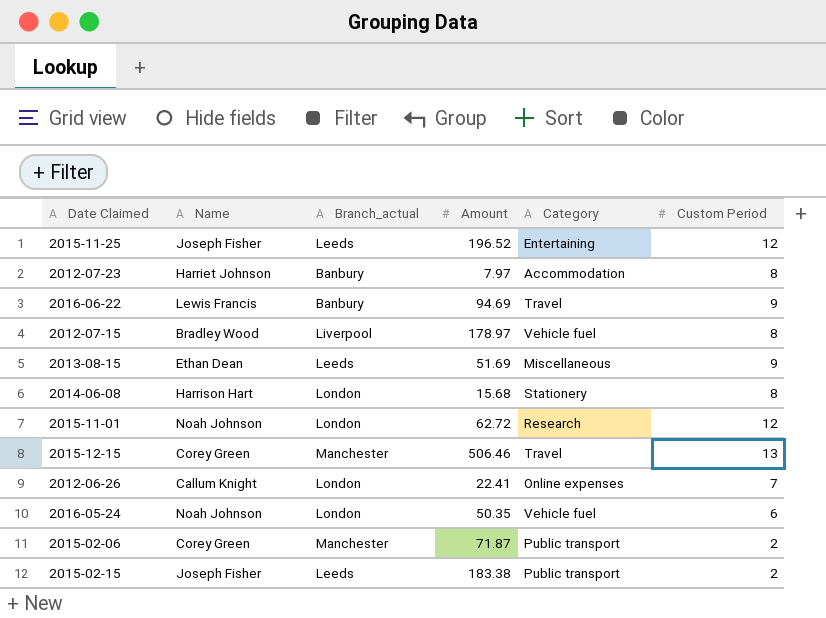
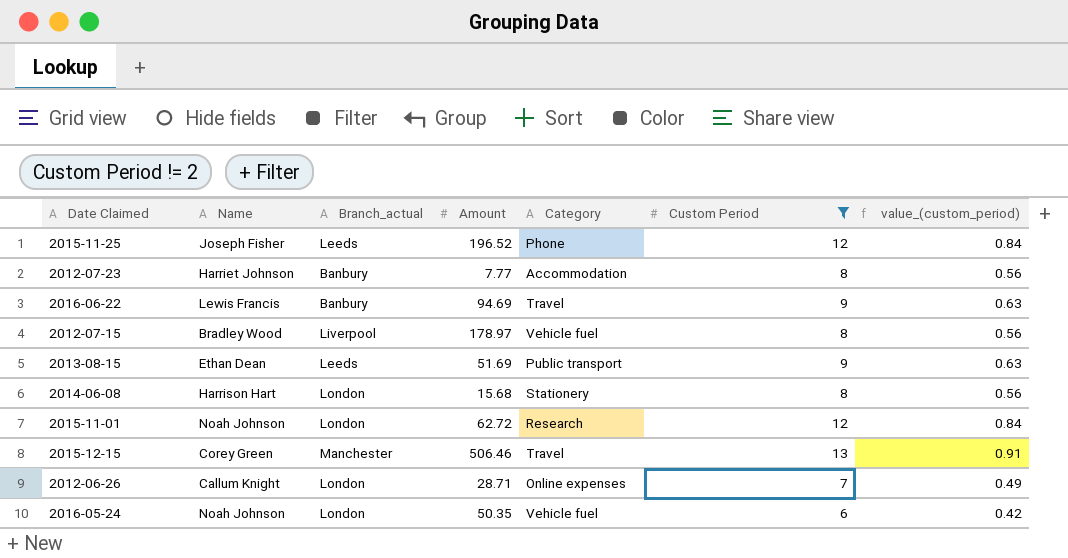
filter: none -> Custom Period != 2
column value_(custom_period) | formula: none -> [Custom Period] * 0.07
2015-11-25 | Category: Entertaining -> Phone
2012-07-23 | Amount: 7.97 -> 7.77
2013-08-15 | Category: Miscellaneous -> Public transport
2012-06-26 | Amount: 22.41 -> 28.71

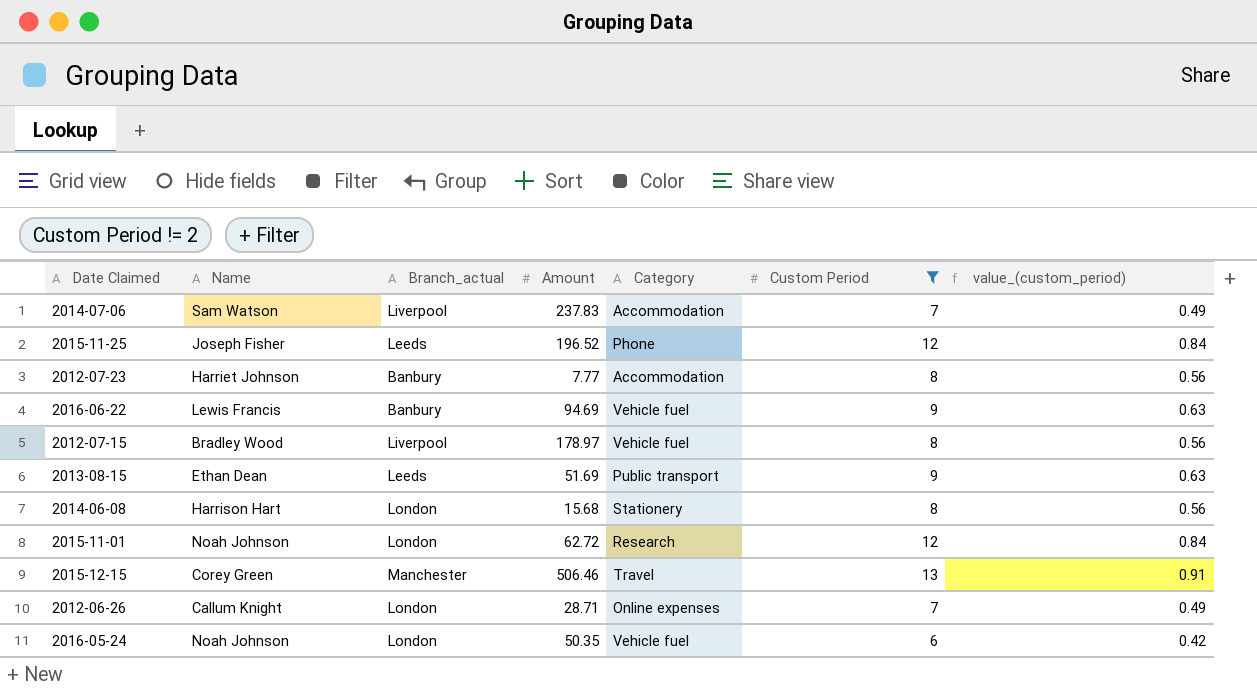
row 2014-07-06: none -> Sam Watson | Liverpool | 237.83 | Accommodation | 7 | 0.49
2016-06-22 | Category: Travel -> Vehicle fuel

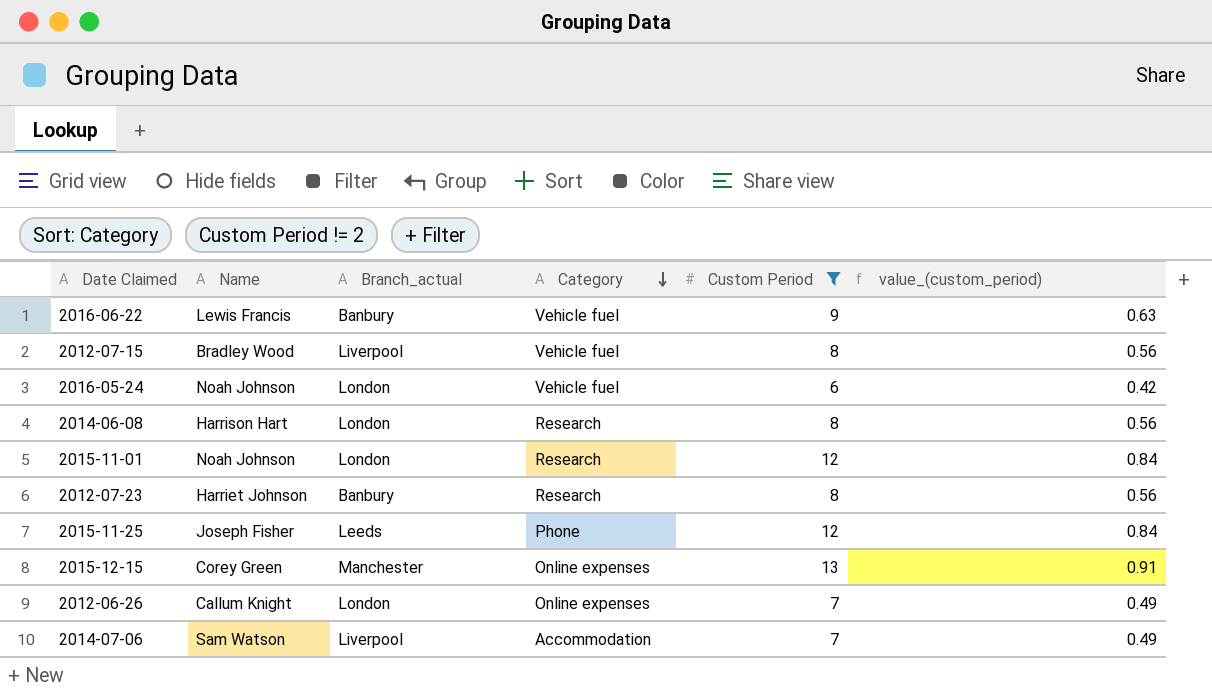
row order: none -> Category descending
column Amount | position: 4 -> none
row 2013-08-15: Ethan Dean | Leeds | 51.69 | Public transport | 9 | 0.63 -> none
2014-06-08 | Category: Stationery -> Research
2012-07-23 | Category: Accommodation -> Research
2015-12-15 | Category: Travel -> Online expenses

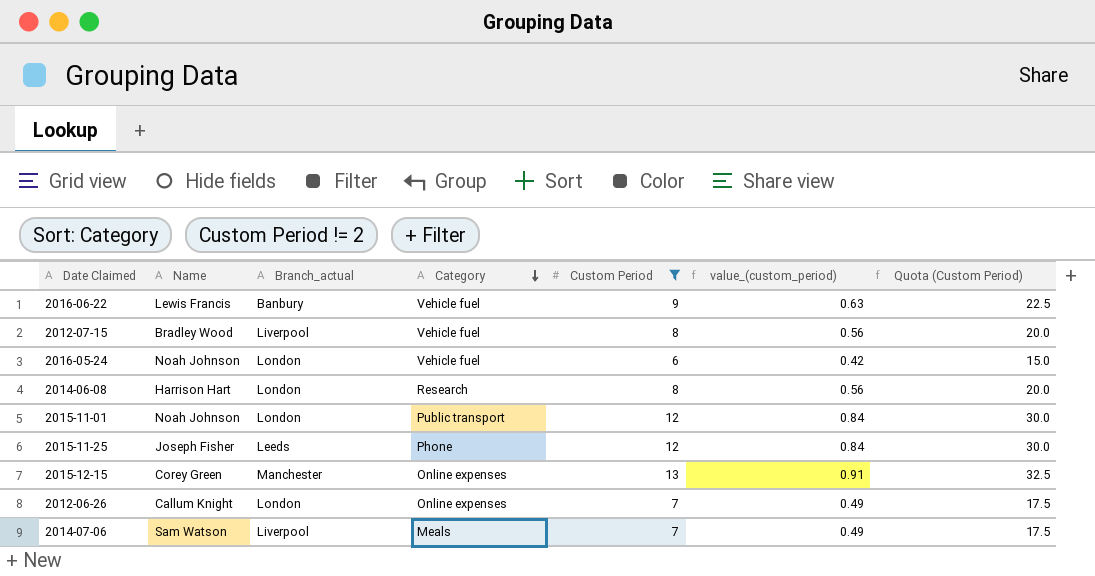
column Quota (Custom Period) | formula: none -> [Custom Period] * 2.5
row 2012-07-23: Harriet Johnson | Banbury | Research | 8 | 0.56 -> none
2015-11-01 | Category: Research -> Public transport
2014-07-06 | Category: Accommodation -> Meals

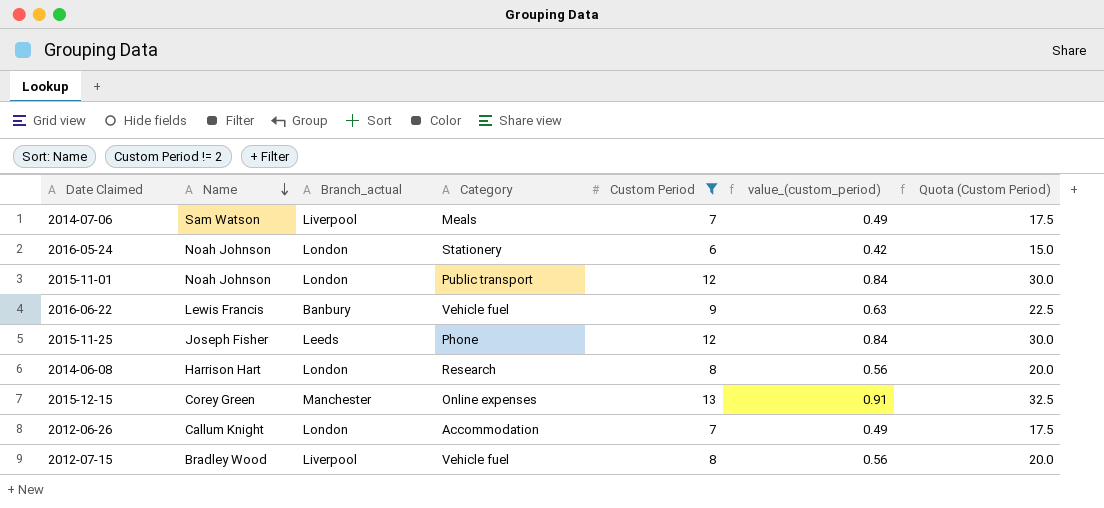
row order: Category descending -> Name descending
2016-05-24 | Category: Vehicle fuel -> Stationery
2012-06-26 | Category: Online expenses -> Accommodation

